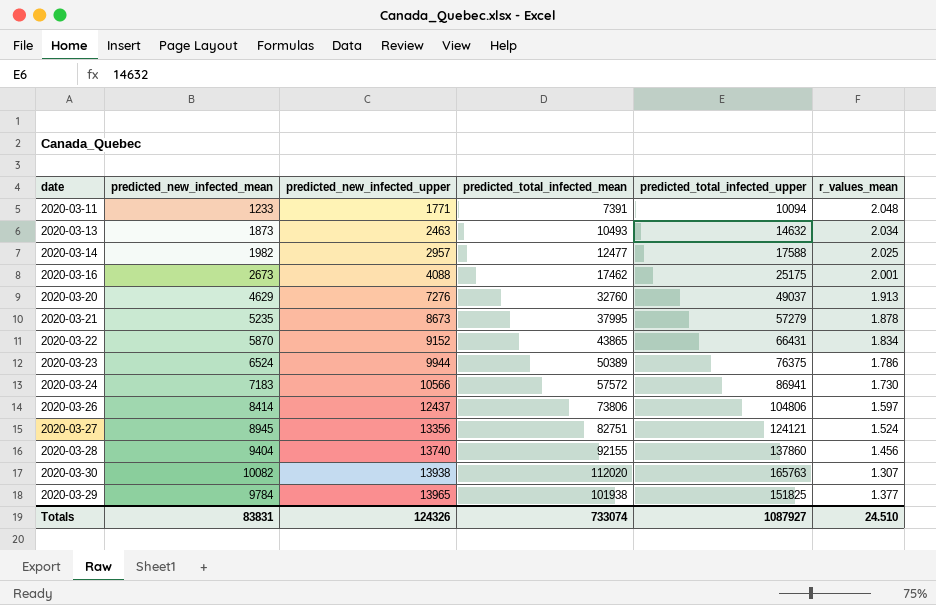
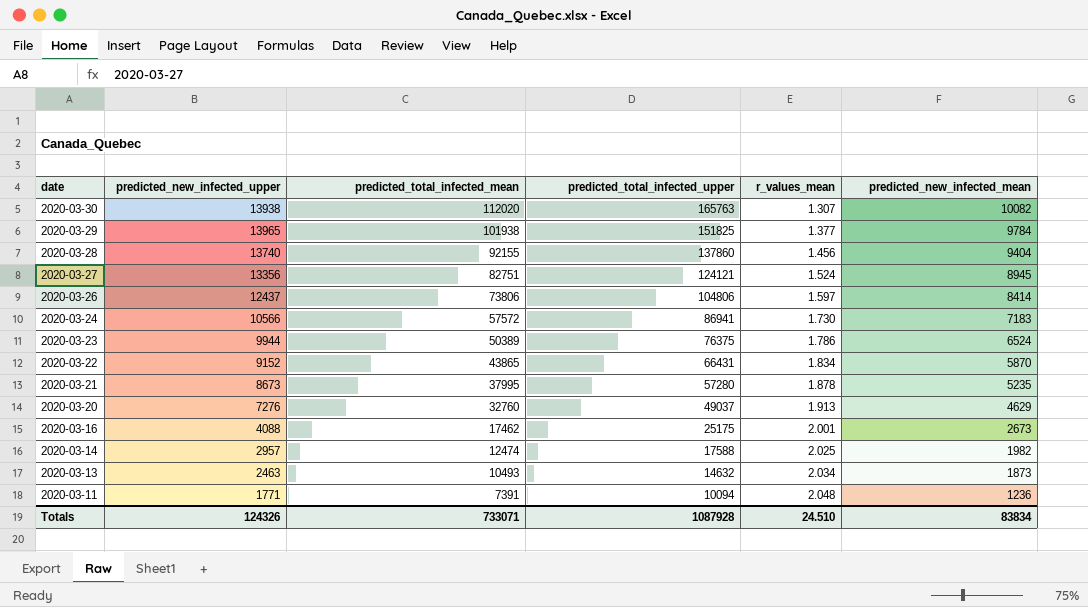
row order: predicted_new_infected_upper ascending -> date descending
column predicted_new_infected_mean | position: 2 -> 6
2020-03-21 | predicted_total_infected_upper: 57279 -> 57280
2020-03-14 | predicted_total_infected_mean: 12477 -> 12474
2020-03-11 | predicted_new_infected_mean: 1233 -> 1236
Totals | predicted_total_infected_mean: 733074 -> 733071
Totals | predicted_total_infected_upper: 1087927 -> 1087928
Totals | predicted_new_infected_mean: 83831 -> 83834

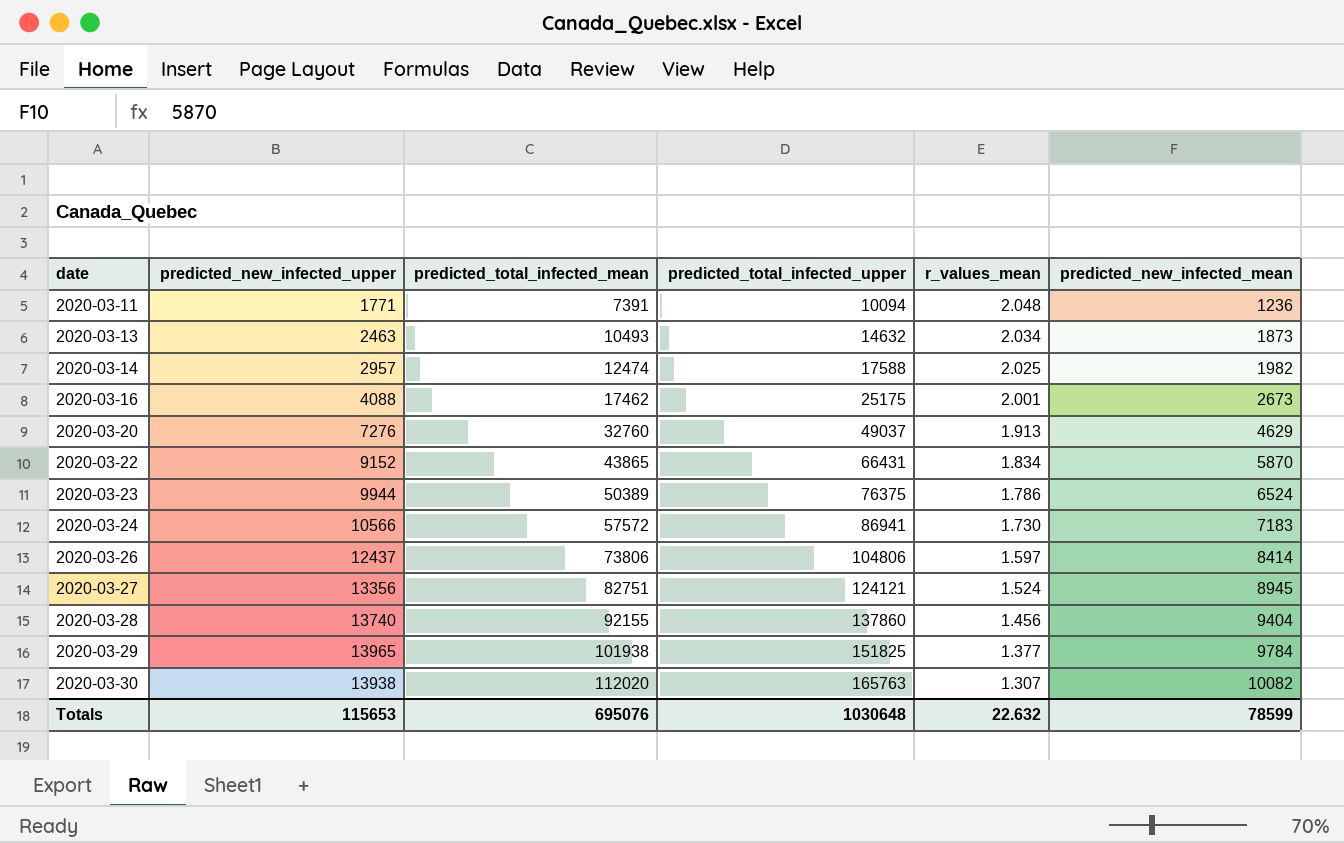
row order: date descending -> date ascending
row 2020-03-21: 8673 | 37995 | 57280 | 1.878 | 5235 -> none
Totals | predicted_new_infected_upper: 124326 -> 115653
Totals | predicted_total_infected_mean: 733071 -> 695076
Totals | predicted_total_infected_upper: 1087928 -> 1030648
Totals | r_values_mean: 24.510 -> 22.632
Totals | predicted_new_infected_mean: 83834 -> 78599

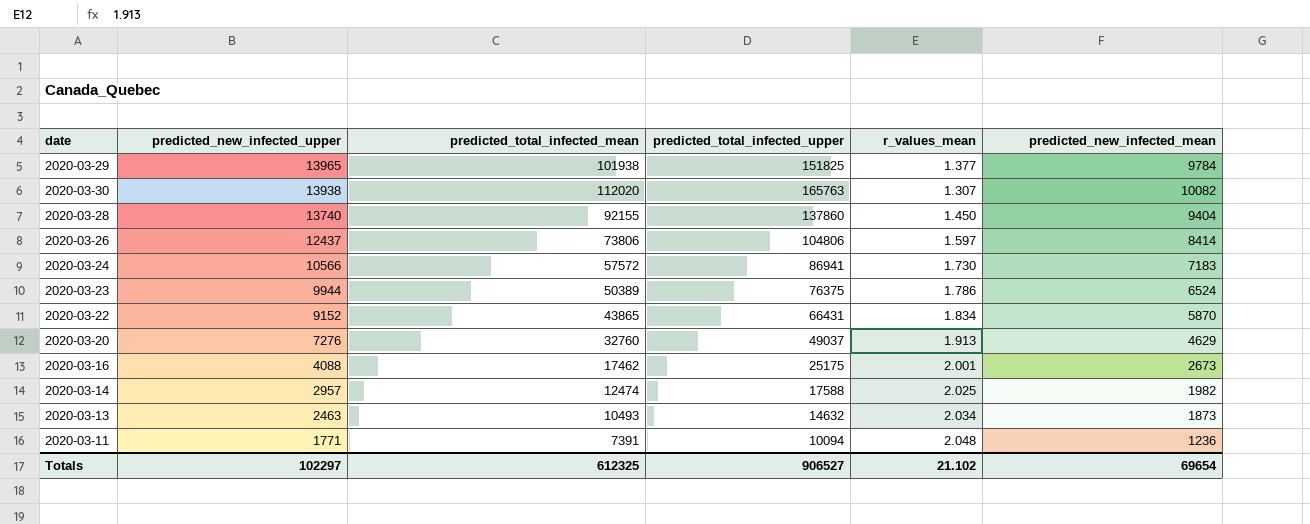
row order: date ascending -> predicted_new_infected_upper descending
row 2020-03-27: 13356 | 82751 | 124121 | 1.524 | 8945 -> none
2020-03-28 | r_values_mean: 1.456 -> 1.450
Totals | predicted_new_infected_upper: 115653 -> 102297
Totals | predicted_total_infected_mean: 695076 -> 612325
Totals | predicted_total_infected_upper: 1030648 -> 906527
Totals | r_values_mean: 22.632 -> 21.102
Totals | predicted_new_infected_mean: 78599 -> 69654

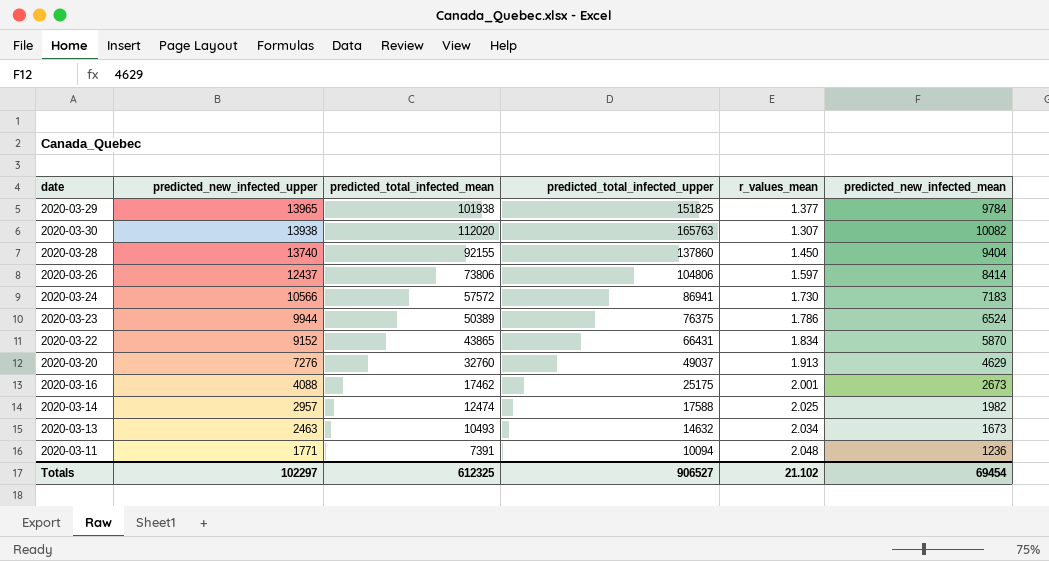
2020-03-13 | predicted_new_infected_mean: 1873 -> 1673
Totals | predicted_new_infected_mean: 69654 -> 69454

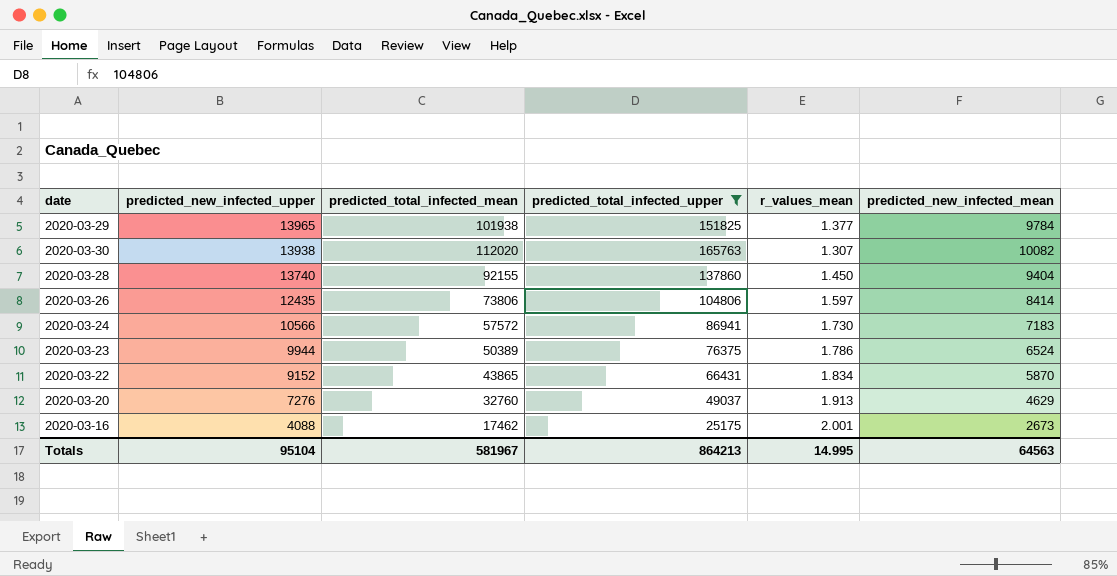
filter: none -> predicted_total_infected_upper >= 25175
2020-03-26 | predicted_new_infected_upper: 12437 -> 12435
Totals | predicted_new_infected_upper: 102297 -> 95104
Totals | predicted_total_infected_mean: 612325 -> 581967
Totals | predicted_total_infected_upper: 906527 -> 864213
Totals | r_values_mean: 21.102 -> 14.995
Totals | predicted_new_infected_mean: 69454 -> 64563

